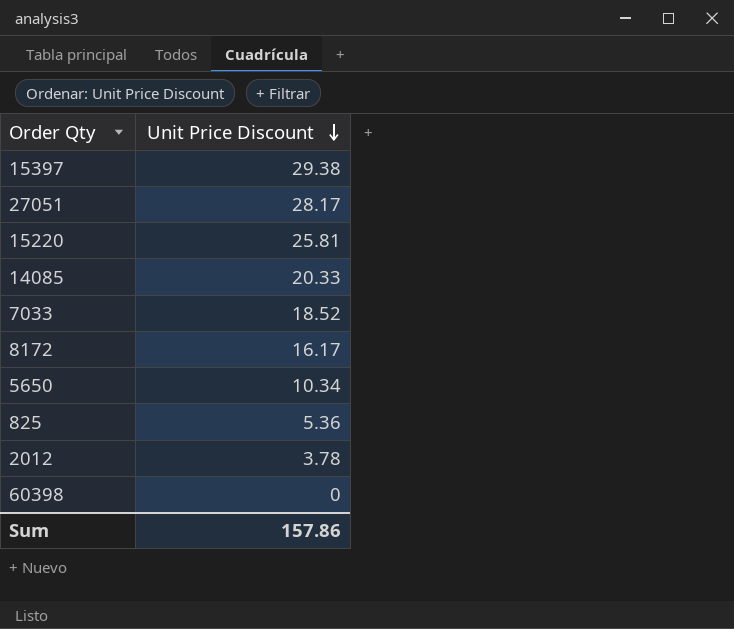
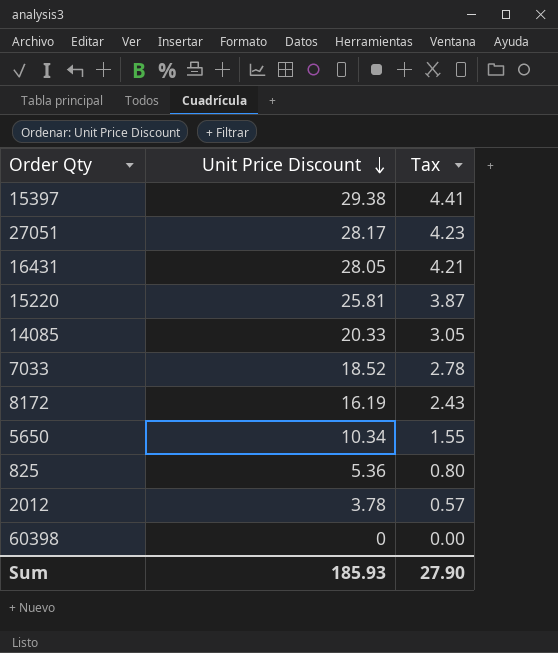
column Tax | formula: none -> [Unit Price Discount] * 0.15
row 16431: none -> 28.05 | 4.21
8172 | Unit Price Discount: 16.17 -> 16.19
Sum | Unit Price Discount: 157.86 -> 185.93

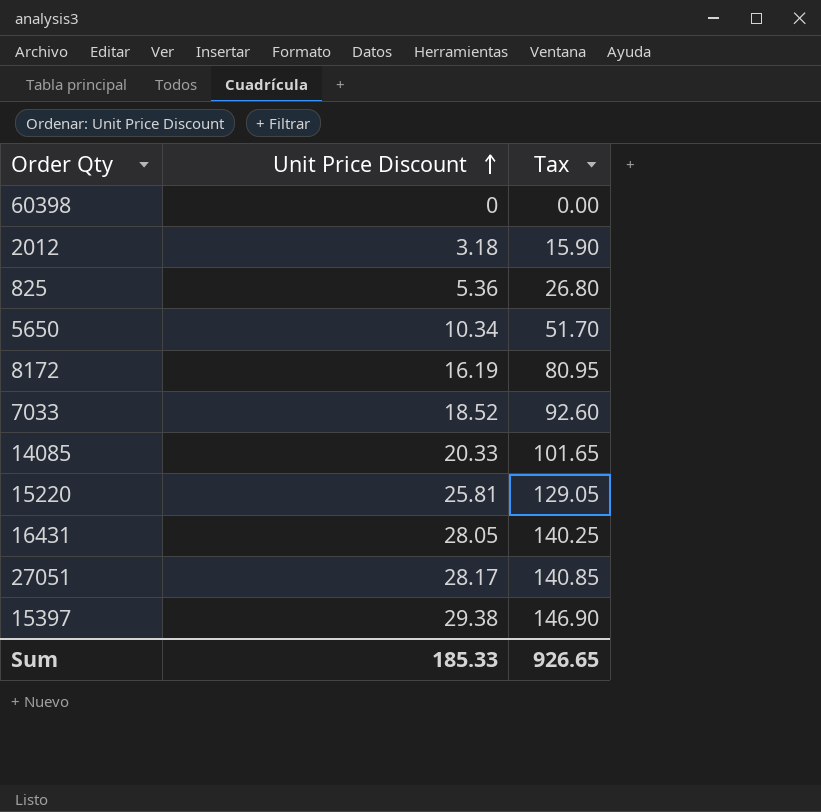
row order: Unit Price Discount descending -> Unit Price Discount ascending
column Tax | formula: [Unit Price Discount] * 0.15 -> [Unit Price Discount] * 5
2012 | Unit Price Discount: 3.78 -> 3.18
Sum | Unit Price Discount: 185.93 -> 185.33
Sum | Tax: 27.90 -> 926.65

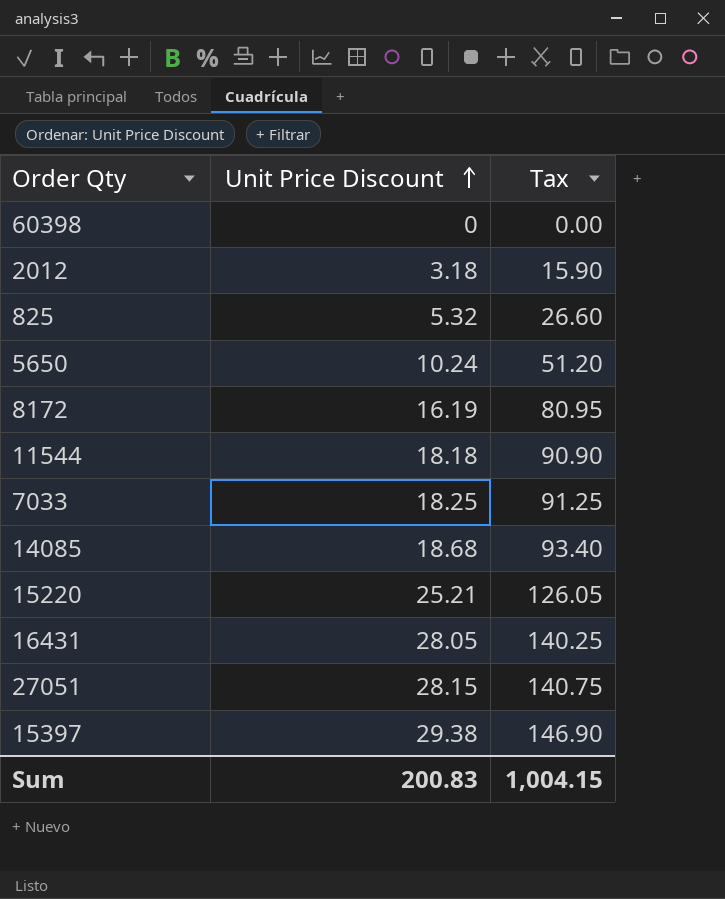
825 | Unit Price Discount: 5.36 -> 5.32
825 | Tax: 26.80 -> 26.60
5650 | Unit Price Discount: 10.34 -> 10.24
5650 | Tax: 51.70 -> 51.20
row 11544: none -> 18.18 | 90.90
7033 | Unit Price Discount: 18.52 -> 18.25
7033 | Tax: 92.60 -> 91.25
14085 | Unit Price Discount: 20.33 -> 18.68
14085 | Tax: 101.65 -> 93.40
15220 | Unit Price Discount: 25.81 -> 25.21
15220 | Tax: 129.05 -> 126.05
27051 | Unit Price Discount: 28.17 -> 28.15
27051 | Tax: 140.85 -> 140.75
Sum | Unit Price Discount: 185.33 -> 200.83
Sum | Tax: 926.65 -> 1,004.15

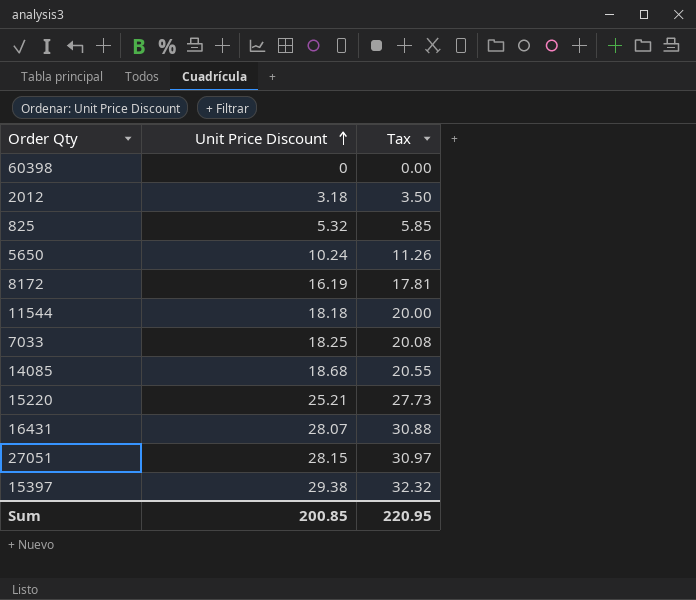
column Tax | formula: [Unit Price Discount] * 5 -> [Unit Price Discount] * 1.1
16431 | Unit Price Discount: 28.05 -> 28.07
Sum | Unit Price Discount: 200.83 -> 200.85
Sum | Tax: 1,004.15 -> 220.95

